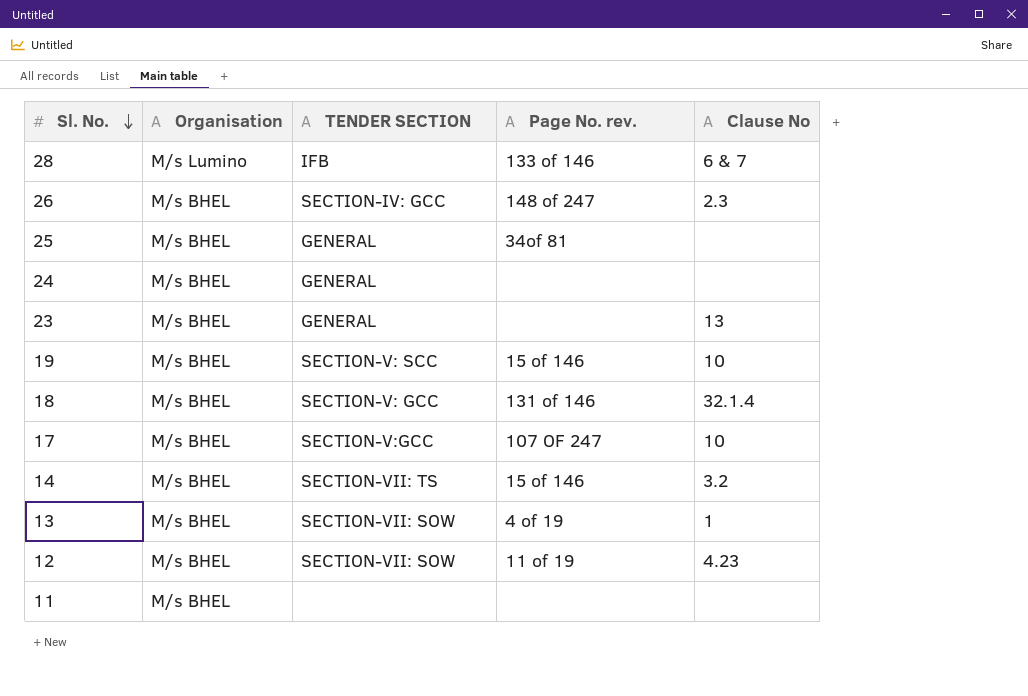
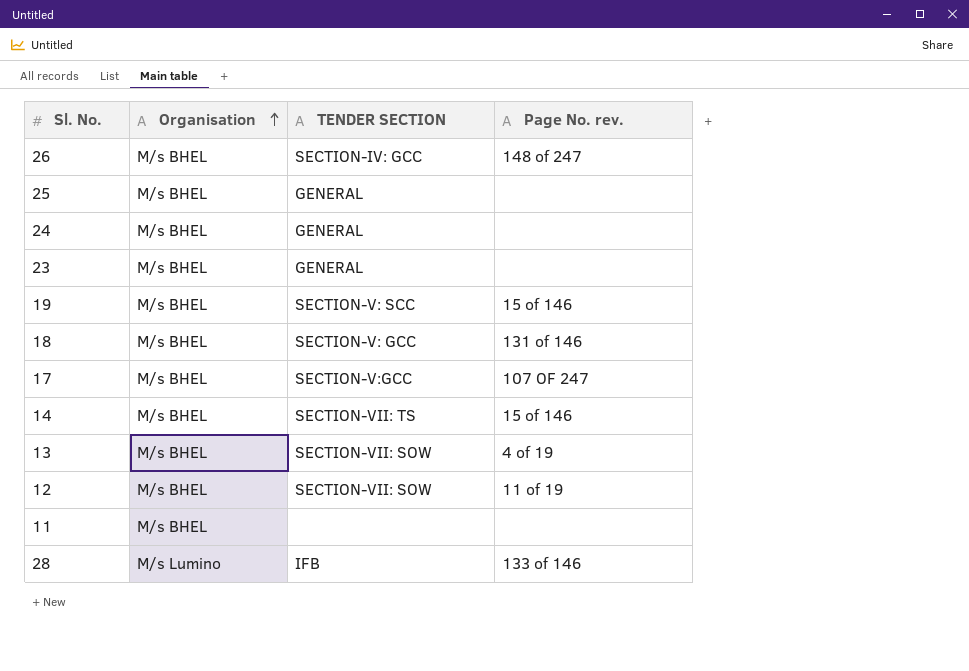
row order: Sl. No. descending -> Organisation ascending
column Clause No | position: 5 -> none
25 | Page No. rev.: 34of 81 -> none

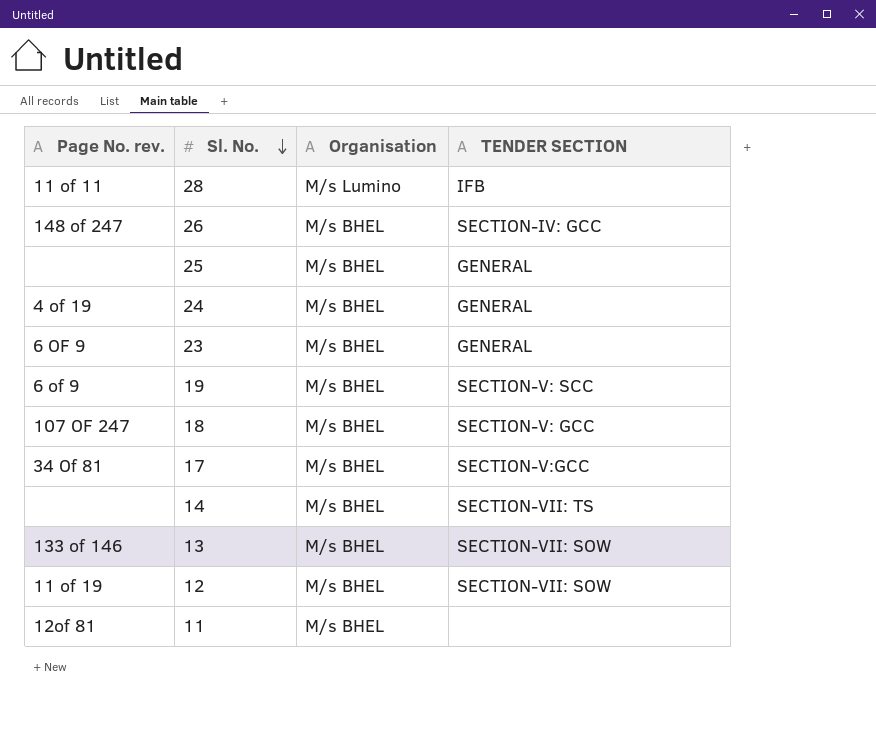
row order: Organisation ascending -> Sl. No. descending
column Page No. rev. | position: 4 -> 1
28 | Page No. rev.: 133 of 146 -> 11 of 11
24 | Page No. rev.: none -> 4 of 19
23 | Page No. rev.: none -> 6 OF 9
19 | Page No. rev.: 15 of 146 -> 6 of 9
18 | Page No. rev.: 131 of 146 -> 107 OF 247
17 | Page No. rev.: 107 OF 247 -> 34 Of 81
14 | Page No. rev.: 15 of 146 -> none
13 | Page No. rev.: 4 of 19 -> 133 of 146
11 | Page No. rev.: none -> 12of 81

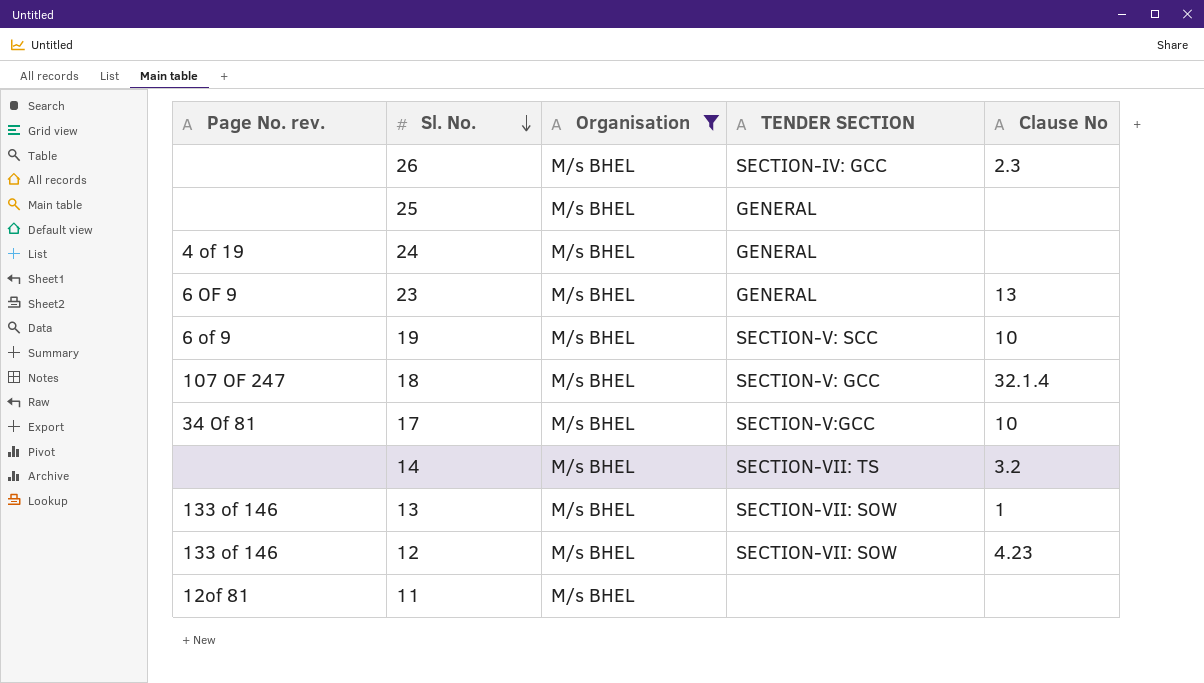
filter: none -> Organisation = M/s BHEL
column Clause No | position: none -> 5
26 | Page No. rev.: 148 of 247 -> none
12 | Page No. rev.: 11 of 19 -> 133 of 146

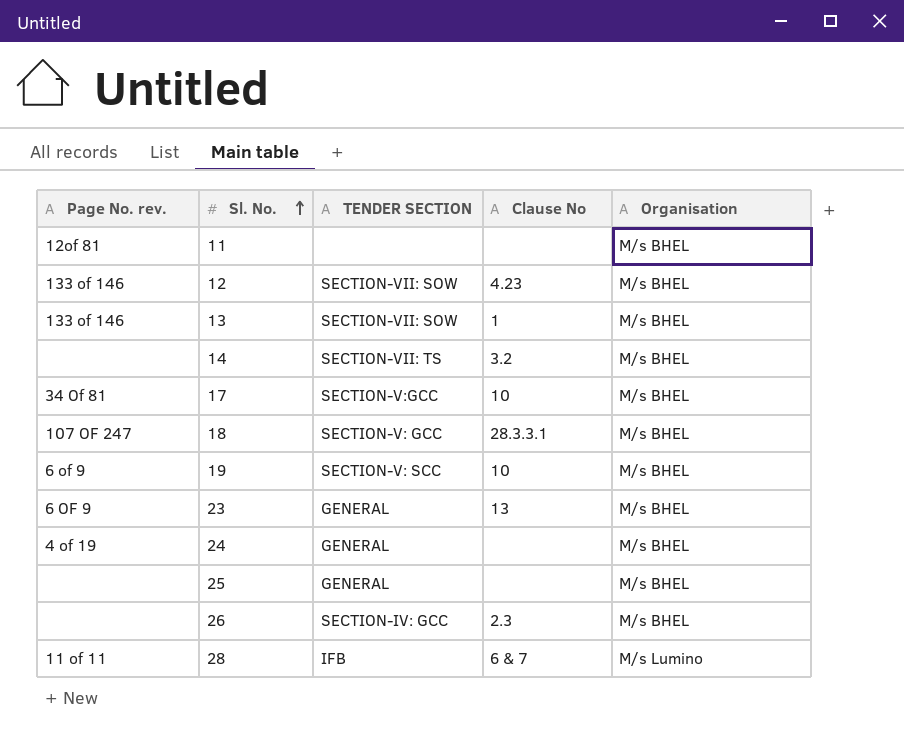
filter: Organisation = M/s BHEL -> none
row order: Sl. No. descending -> Sl. No. ascending
column Organisation | position: 3 -> 5
18 | Clause No: 32.1.4 -> 28.3.3.1

